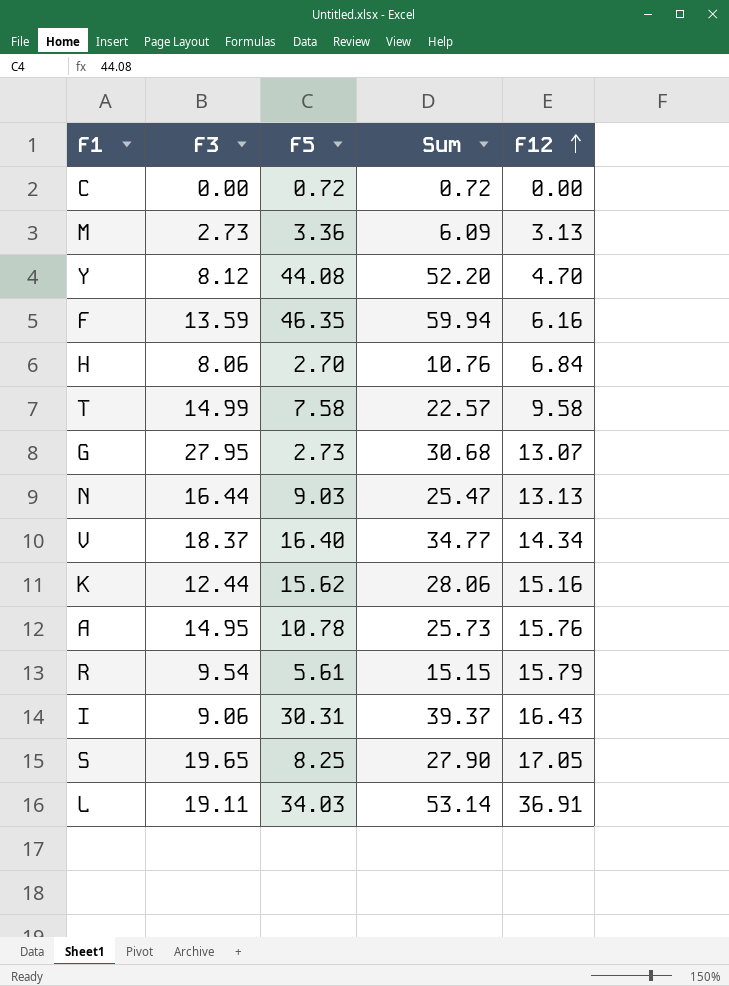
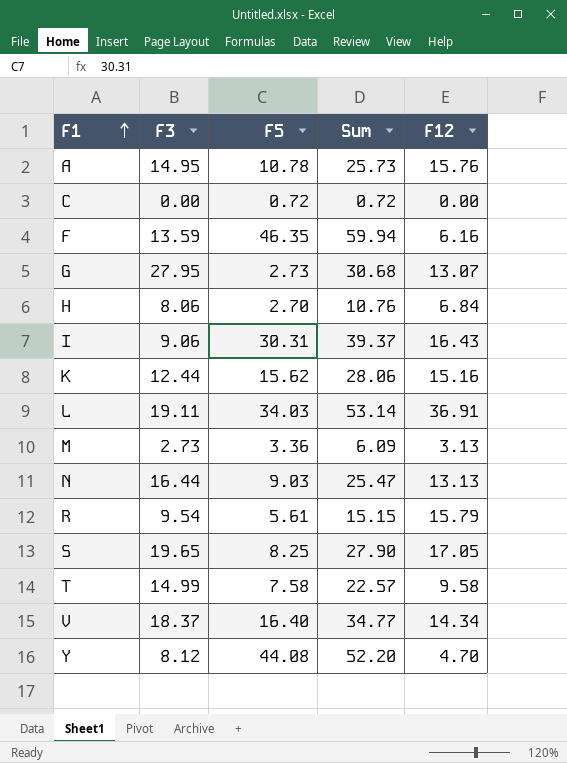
row order: F12 ascending -> F1 ascending

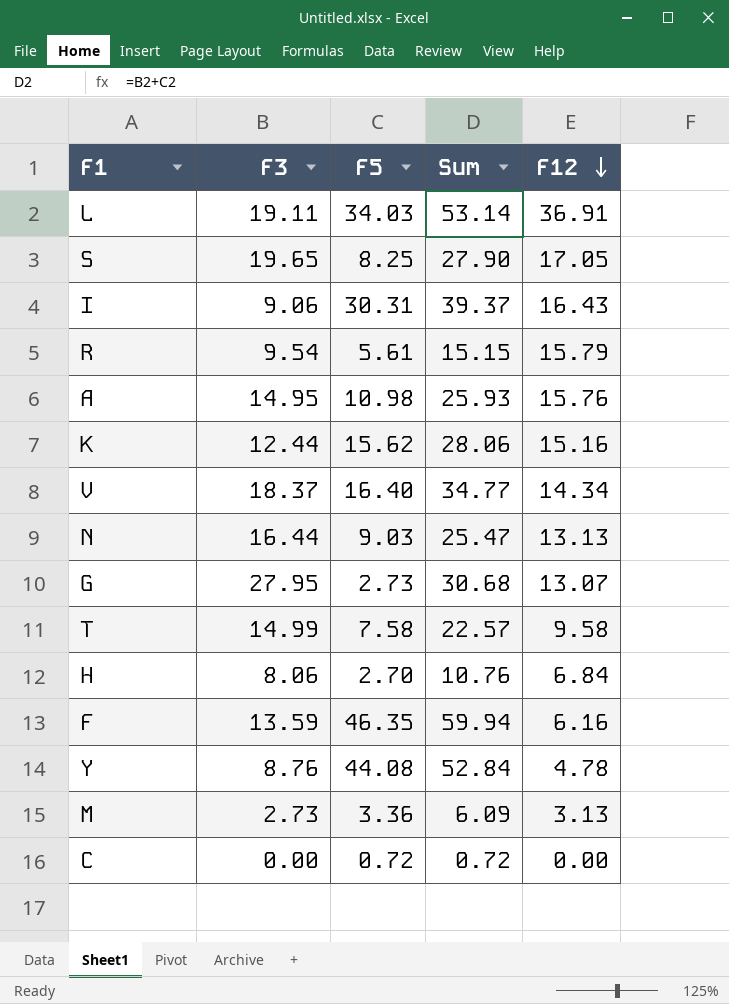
row order: F1 ascending -> F12 descending
A | F5: 10.78 -> 10.98
A | Sum: 25.73 -> 25.93
Y | F3: 8.12 -> 8.76
Y | Sum: 52.20 -> 52.84
Y | F12: 4.70 -> 4.78

